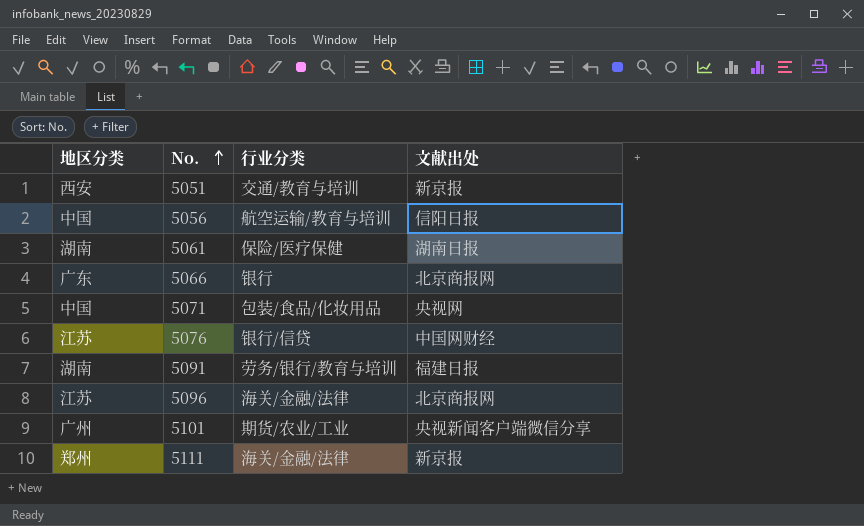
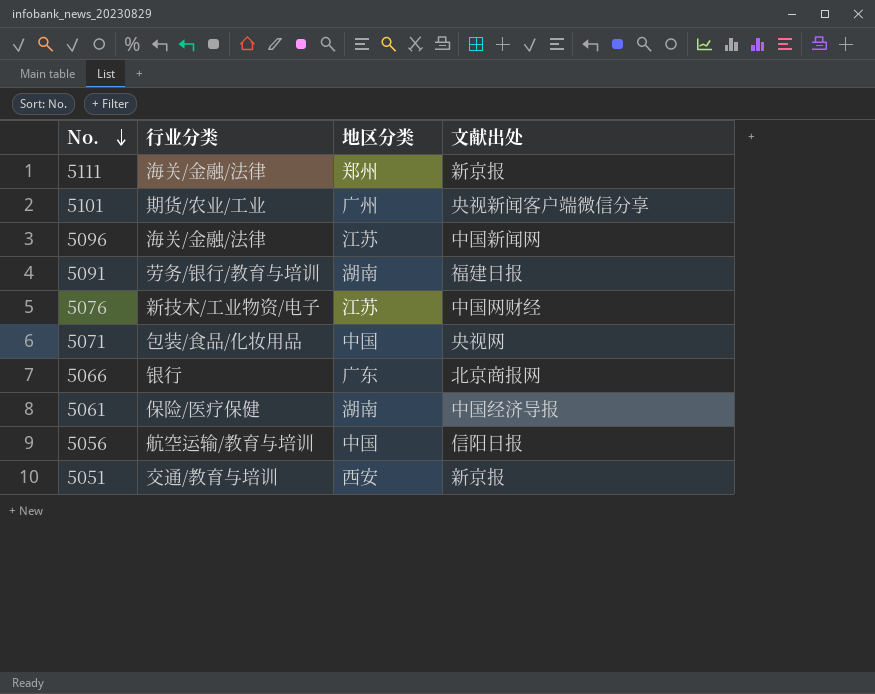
row order: No. ascending -> No. descending
column 地区分类 | position: 1 -> 3
5096 | 文献出处: 北京商报网 -> 中国新闻网
5076 | 行业分类: 银行/信贷 -> 新技术/工业物资/电子
5061 | 文献出处: 湖南日报 -> 中国经济导报

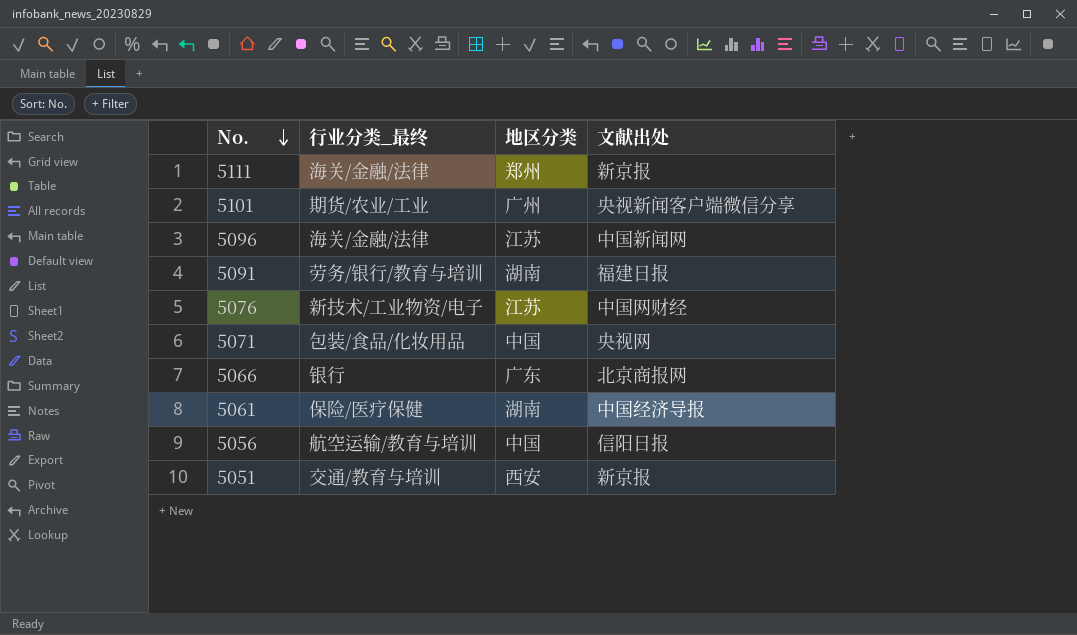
column name: 行业分类 -> 行业分类_最终

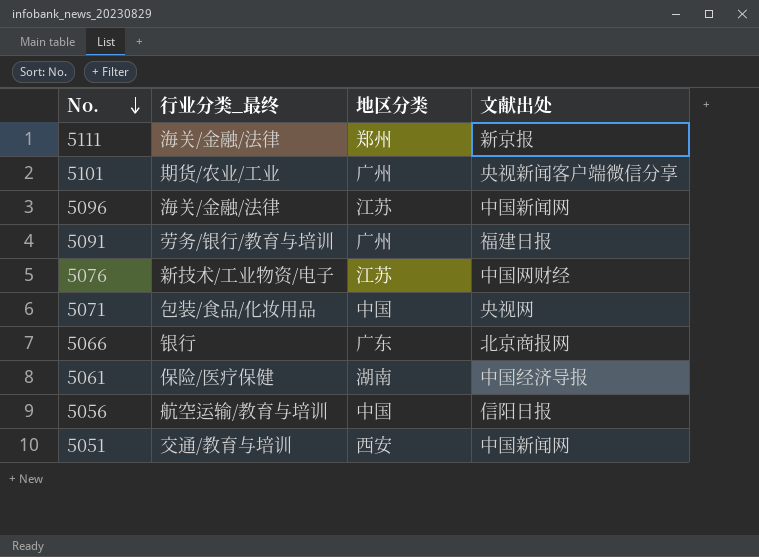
5091 | 地区分类: 湖南 -> 广州
5051 | 文献出处: 新京报 -> 中国新闻网

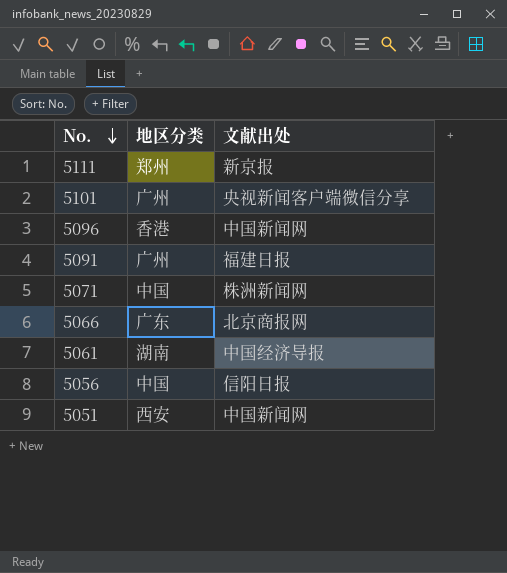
column 行业分类_最终 | position: 2 -> none
row 5076: 新技术/工业物资/电子 | 江苏 | 中国网财经 -> none
5096 | 地区分类: 江苏 -> 香港
5071 | 文献出处: 央视网 -> 株洲新闻网

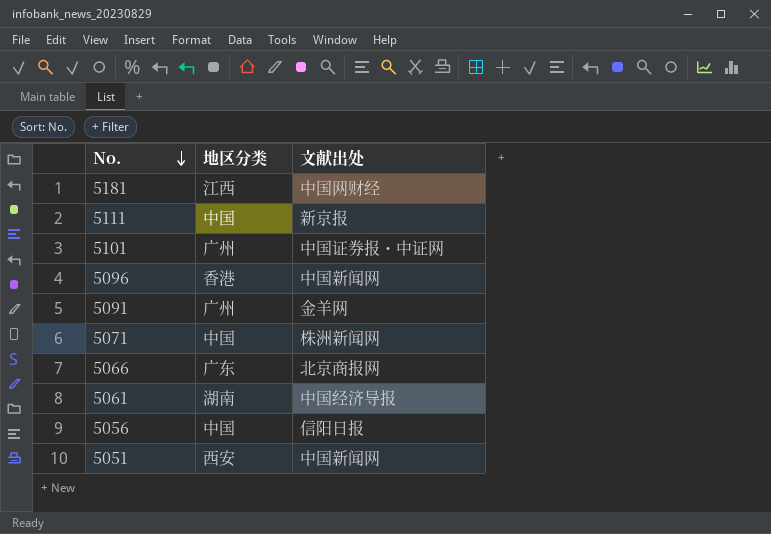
row 5181: none -> 江西 | 中国网财经
5111 | 地区分类: 郑州 -> 中国
5101 | 文献出处: 央视新闻客户端微信分享 -> 中国证券报・中证网
5091 | 文献出处: 福建日报 -> 金羊网

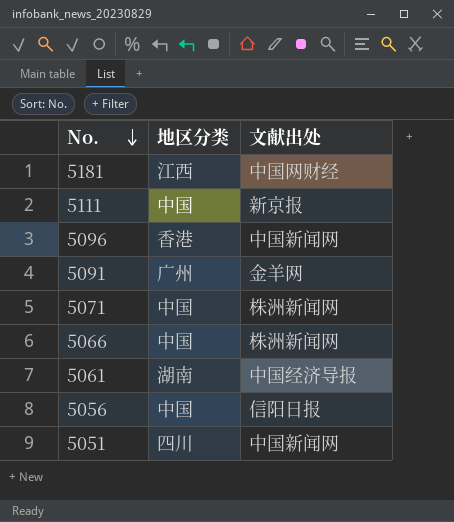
row 5101: 广州 | 中国证券报・中证网 -> none
5066 | 地区分类: 广东 -> 中国
5066 | 文献出处: 北京商报网 -> 株洲新闻网
5051 | 地区分类: 西安 -> 四川

